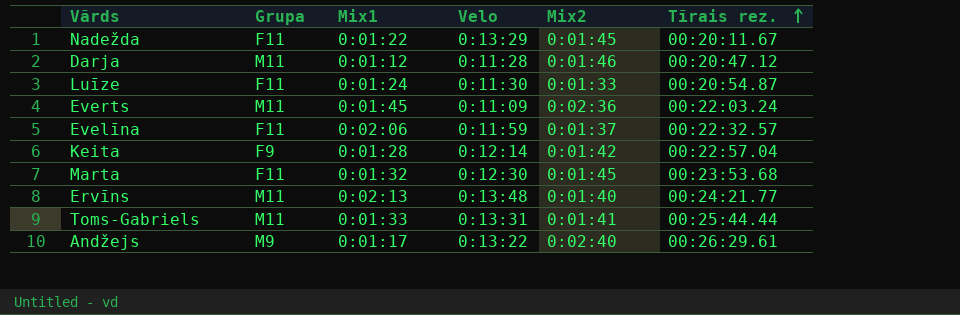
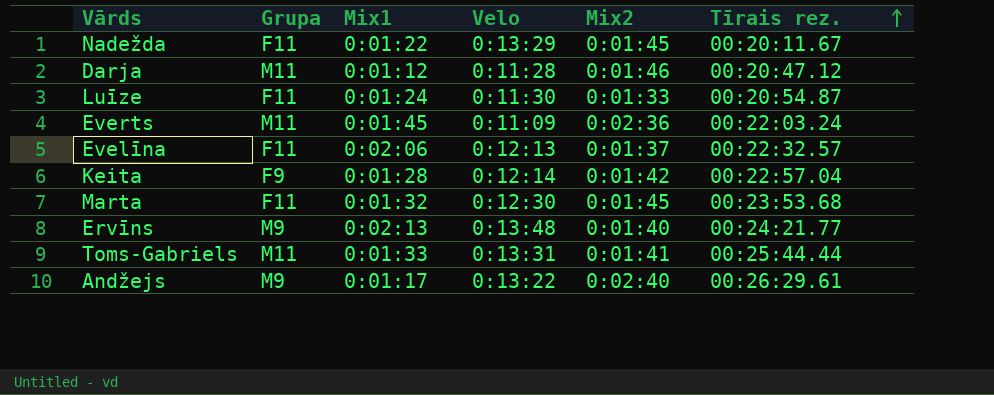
Evelīna | Velo: 0:11:59 -> 0:12:13
Ervīns | Grupa: M11 -> M9

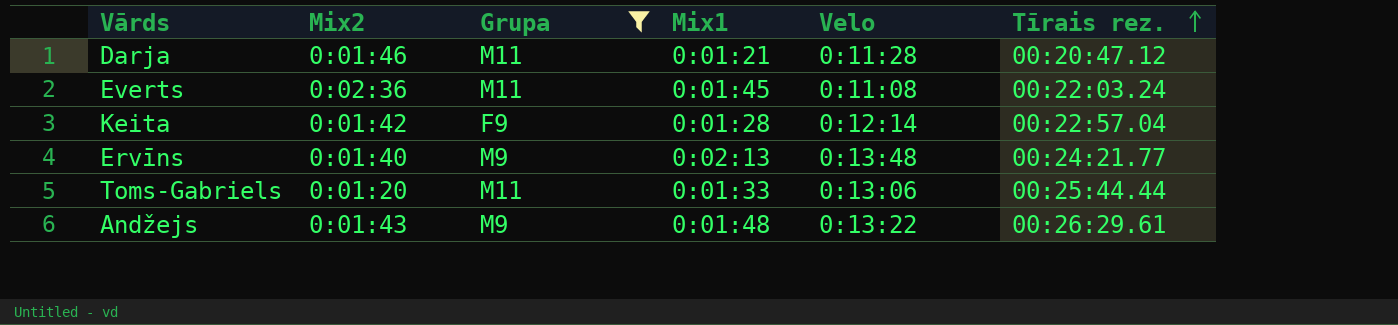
filter: none -> Grupa != F11
column Mix2 | position: 5 -> 2
Darja | Mix1: 0:01:12 -> 0:01:21
Everts | Velo: 0:11:09 -> 0:11:08
Toms-Gabriels | Mix2: 0:01:41 -> 0:01:20
Toms-Gabriels | Velo: 0:13:31 -> 0:13:06
Andžejs | Mix2: 0:02:40 -> 0:01:43
Andžejs | Mix1: 0:01:17 -> 0:01:48

